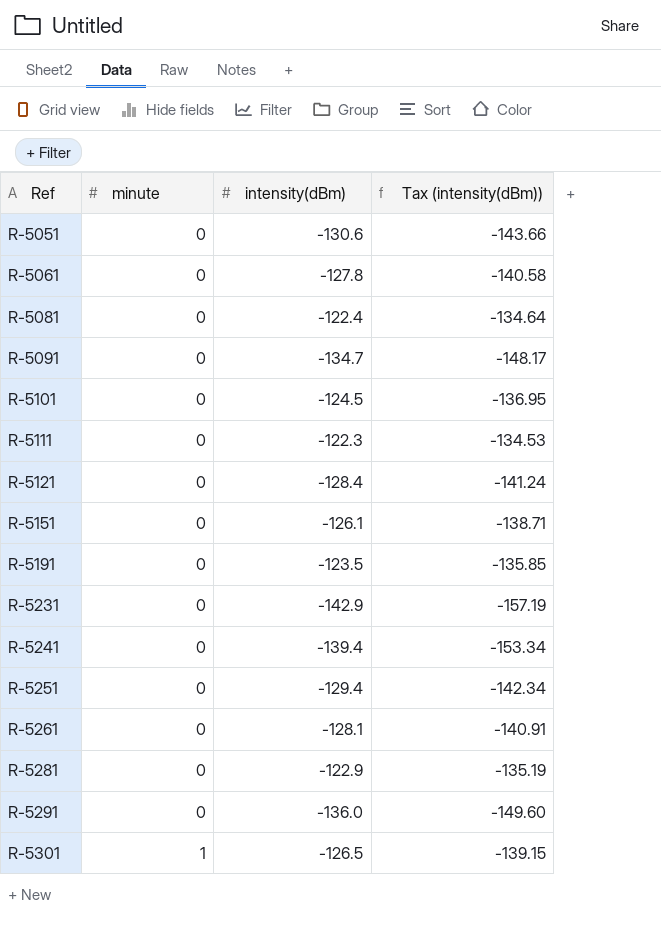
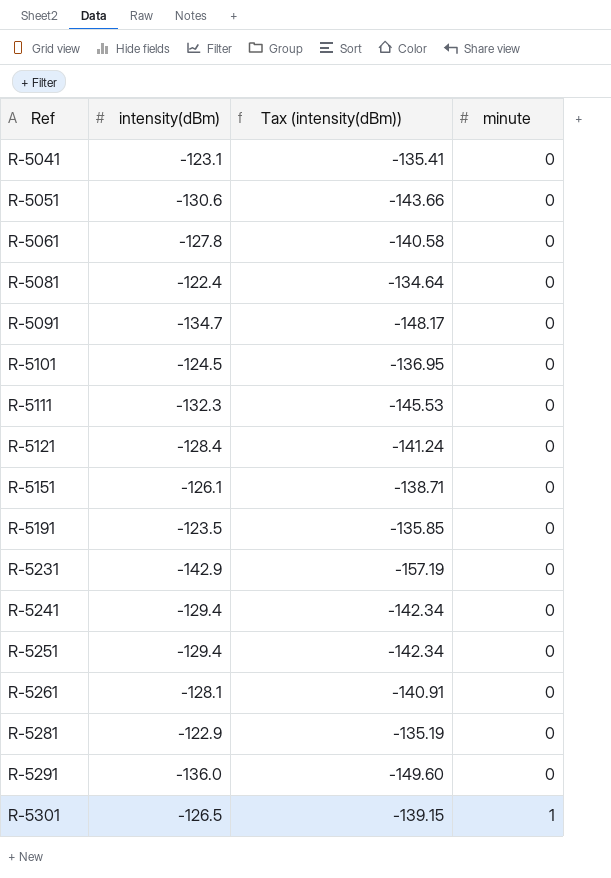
column minute | position: 2 -> 4
row R-5041: none -> -123.1 | -135.41 | 0
R-5111 | intensity(dBm): -122.3 -> -132.3
R-5111 | Tax (intensity(dBm)): -134.53 -> -145.53
R-5241 | intensity(dBm): -139.4 -> -129.4
R-5241 | Tax (intensity(dBm)): -153.34 -> -142.34

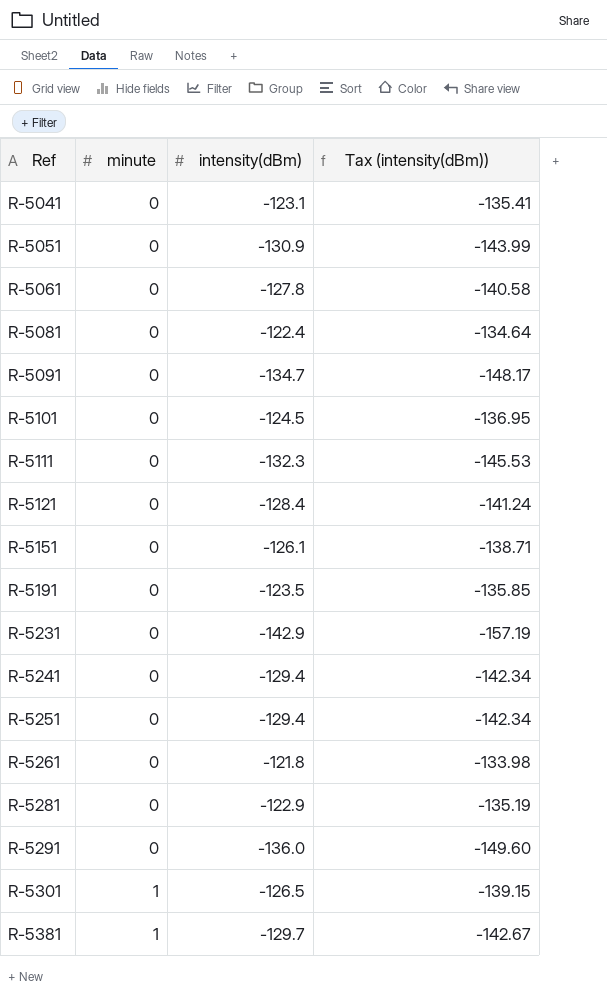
column minute | position: 4 -> 2
R-5051 | intensity(dBm): -130.6 -> -130.9
R-5051 | Tax (intensity(dBm)): -143.66 -> -143.99
R-5261 | intensity(dBm): -128.1 -> -121.8
R-5261 | Tax (intensity(dBm)): -140.91 -> -133.98
row R-5381: none -> 1 | -129.7 | -142.67

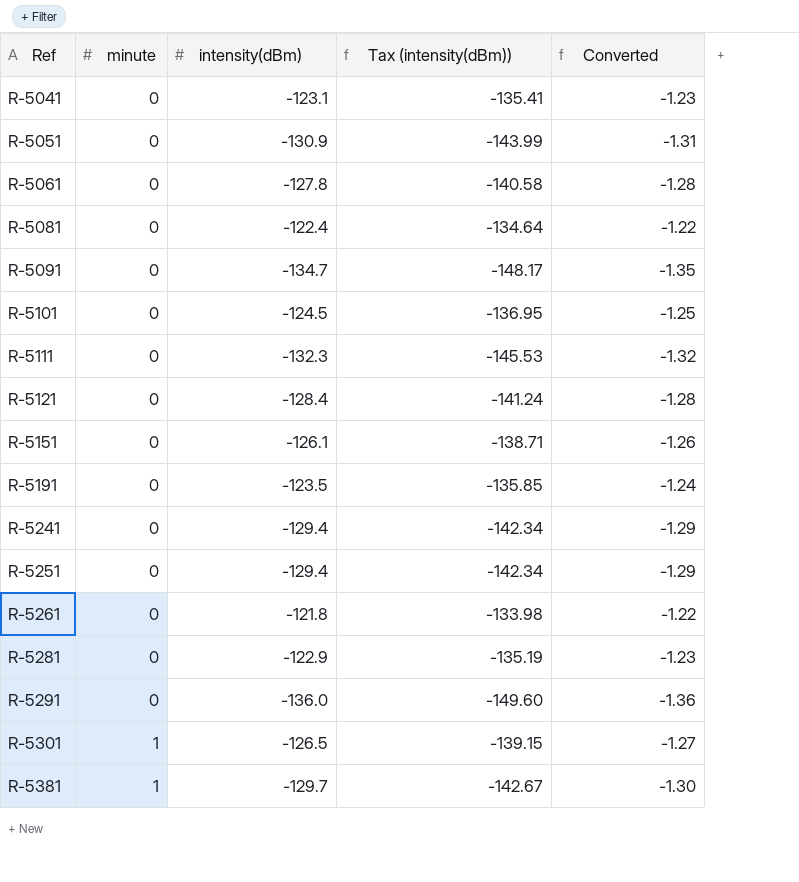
column Converted | formula: none -> [intensity(dBm)] * 0.01
row R-5231: 0 | -142.9 | -157.19 -> none

